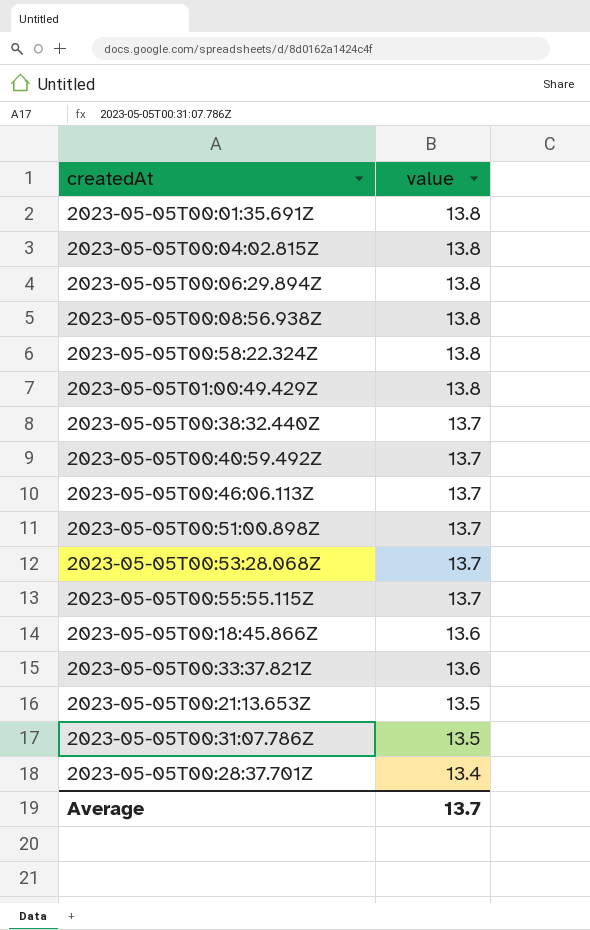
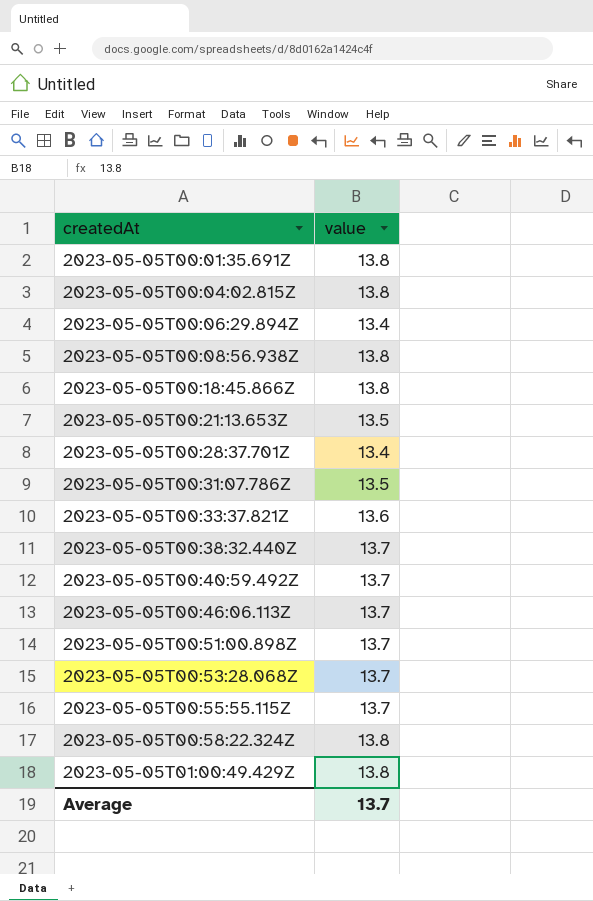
row order: value descending -> createdAt ascending
2023-05-05T00:06:29.894Z | value: 13.8 -> 13.4
2023-05-05T00:18:45.866Z | value: 13.6 -> 13.8

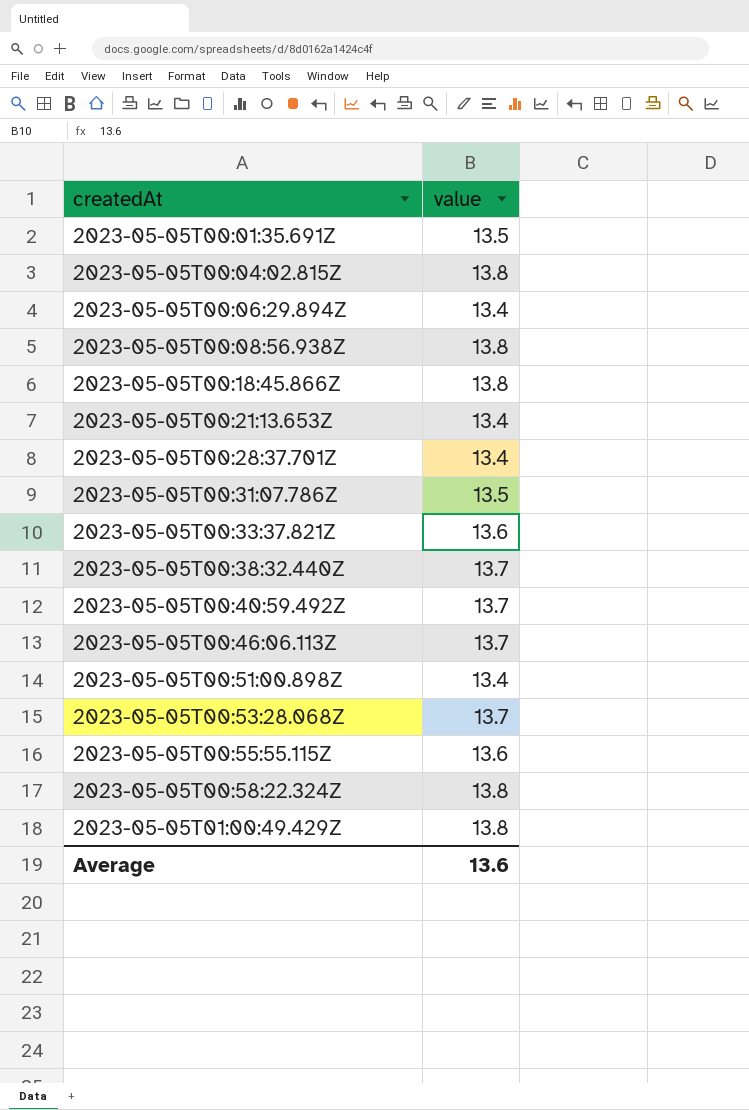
2023-05-05T00:01:35.691Z | value: 13.8 -> 13.5
2023-05-05T00:21:13.653Z | value: 13.5 -> 13.4
2023-05-05T00:51:00.898Z | value: 13.7 -> 13.4
2023-05-05T00:55:55.115Z | value: 13.7 -> 13.6
Average | value: 13.7 -> 13.6

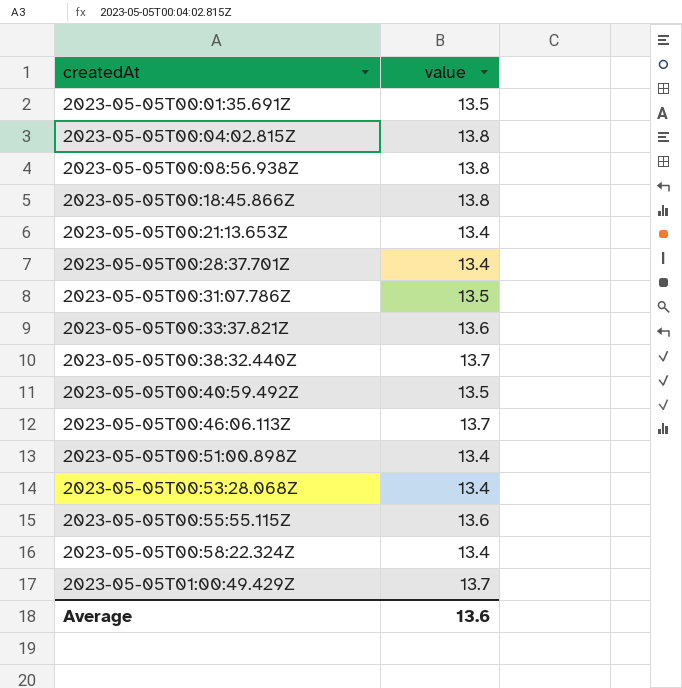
row 2023-05-05T00:06:29.894Z: 13.4 -> none
2023-05-05T00:40:59.492Z | value: 13.7 -> 13.5
2023-05-05T00:53:28.068Z | value: 13.7 -> 13.4
2023-05-05T00:58:22.324Z | value: 13.8 -> 13.4
2023-05-05T01:00:49.429Z | value: 13.8 -> 13.7

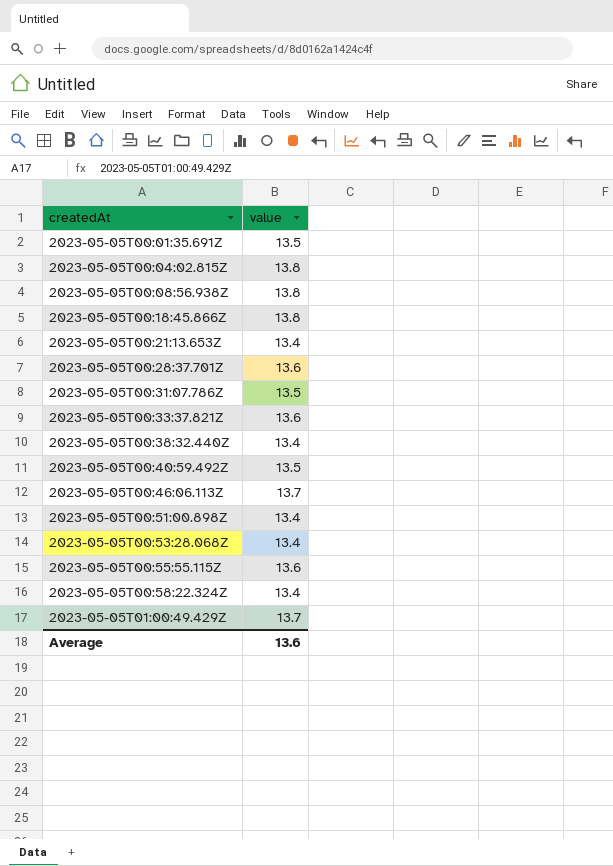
2023-05-05T00:28:37.701Z | value: 13.4 -> 13.6
2023-05-05T00:38:32.440Z | value: 13.7 -> 13.4

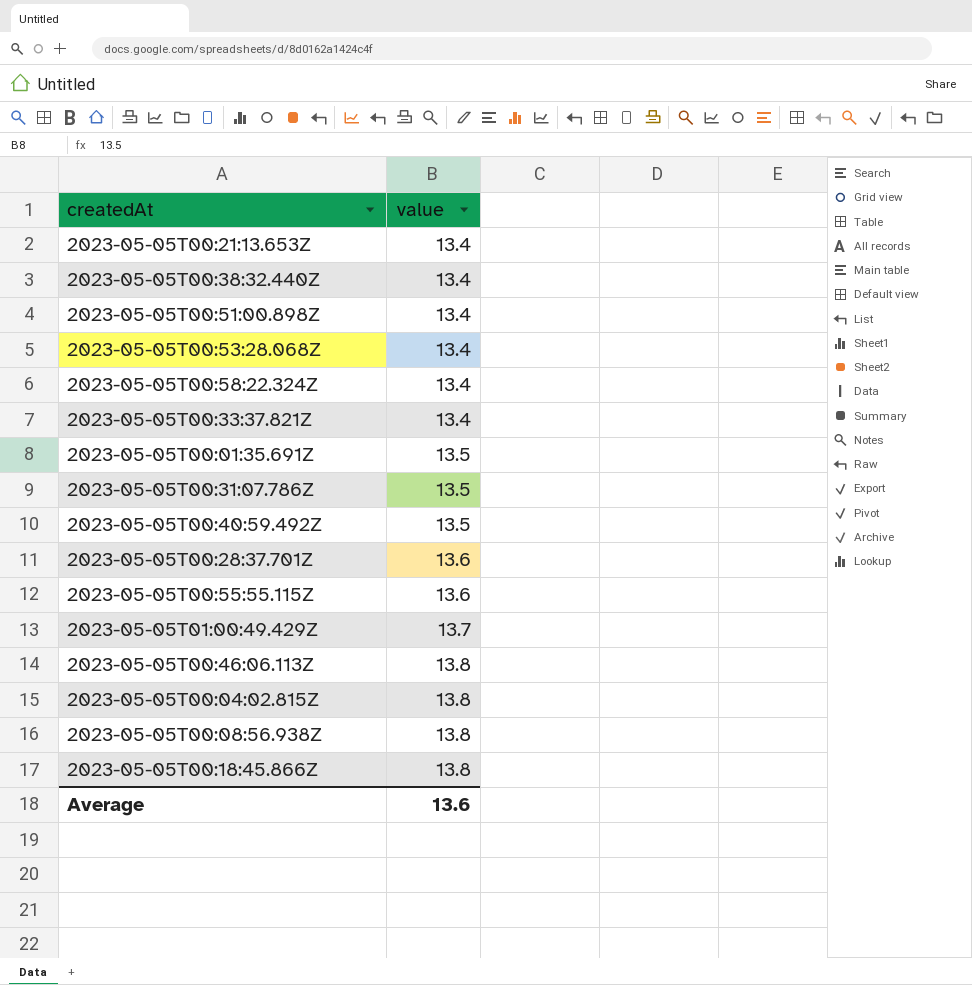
row order: createdAt ascending -> value ascending
2023-05-05T00:33:37.821Z | value: 13.6 -> 13.4
2023-05-05T00:46:06.113Z | value: 13.7 -> 13.8

